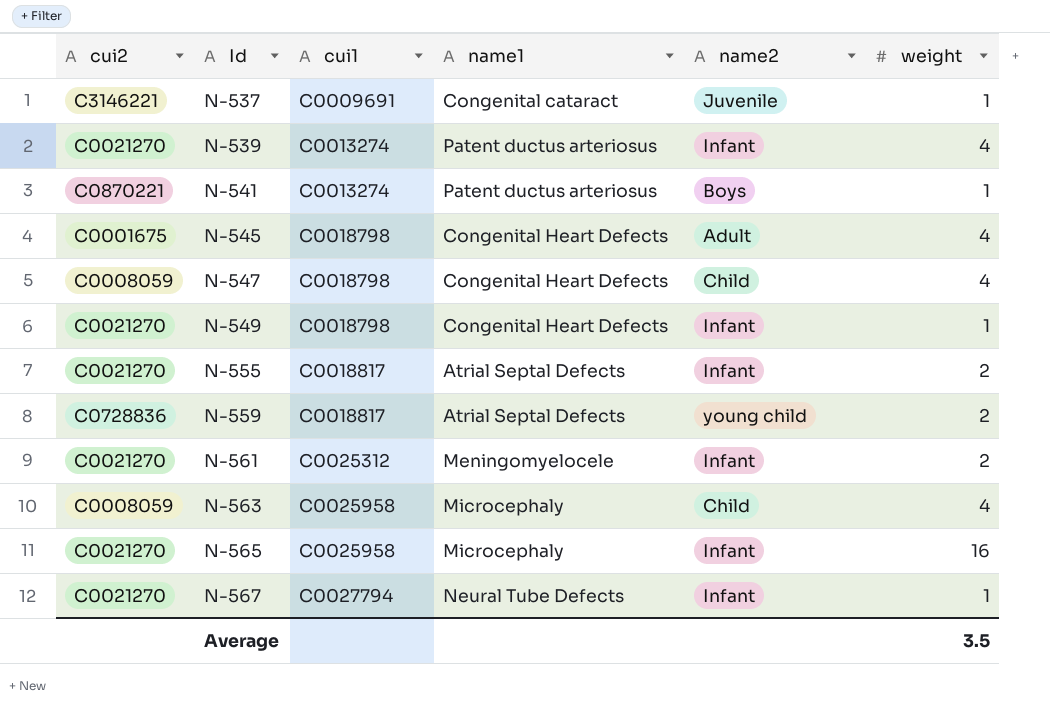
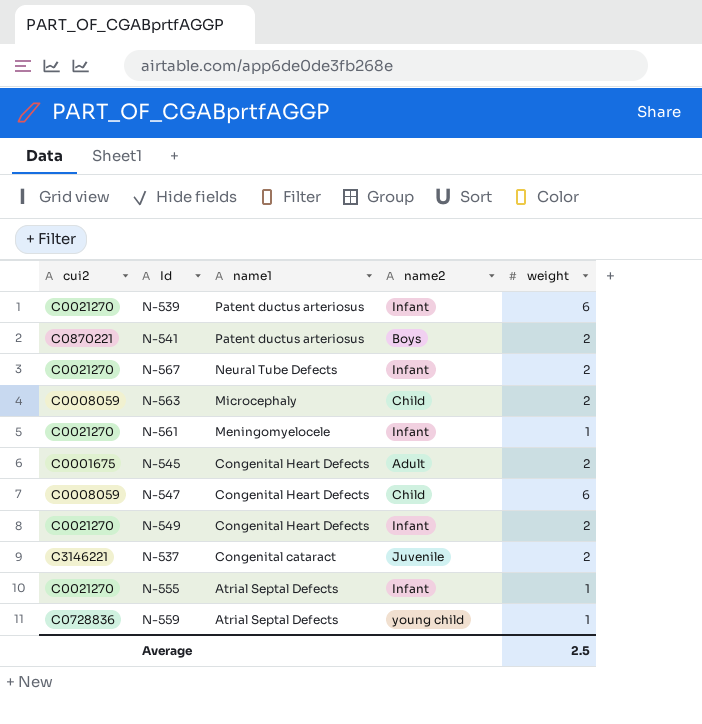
row order: Id ascending -> name1 descending
column cui1 | position: 3 -> none
row N-565: C0021270 | C0025958 | Microcephaly | Infant | 16 -> none
N-539 | weight: 4 -> 6
N-541 | weight: 1 -> 2
N-567 | weight: 1 -> 2
N-563 | weight: 4 -> 2
N-561 | weight: 2 -> 1
N-545 | weight: 4 -> 2
N-547 | weight: 4 -> 6
N-549 | weight: 1 -> 2
N-537 | weight: 1 -> 2
N-555 | weight: 2 -> 1
N-559 | weight: 2 -> 1
Average | weight: 3.5 -> 2.5

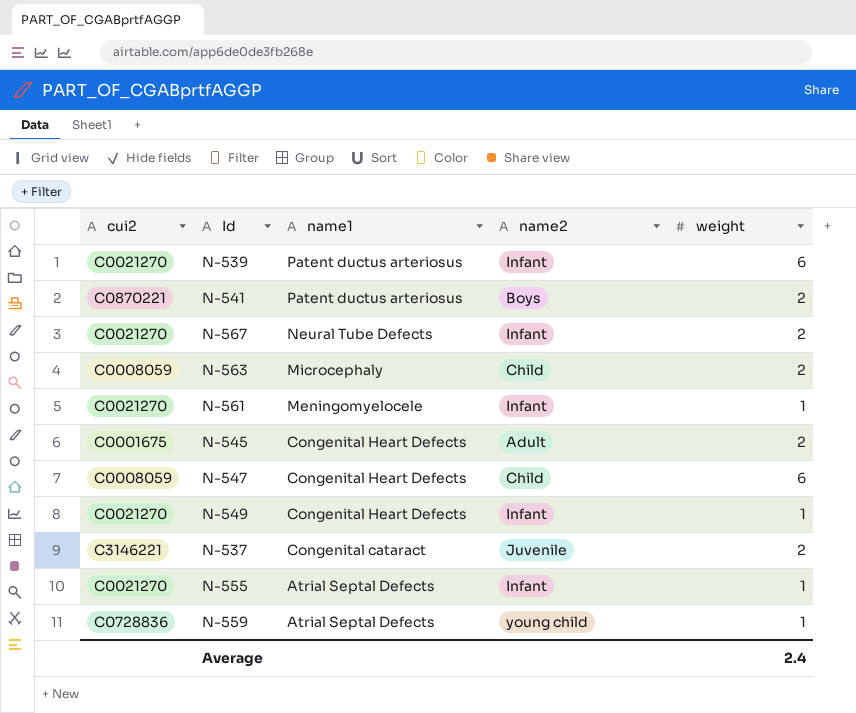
N-549 | weight: 2 -> 1
Average | weight: 2.5 -> 2.4

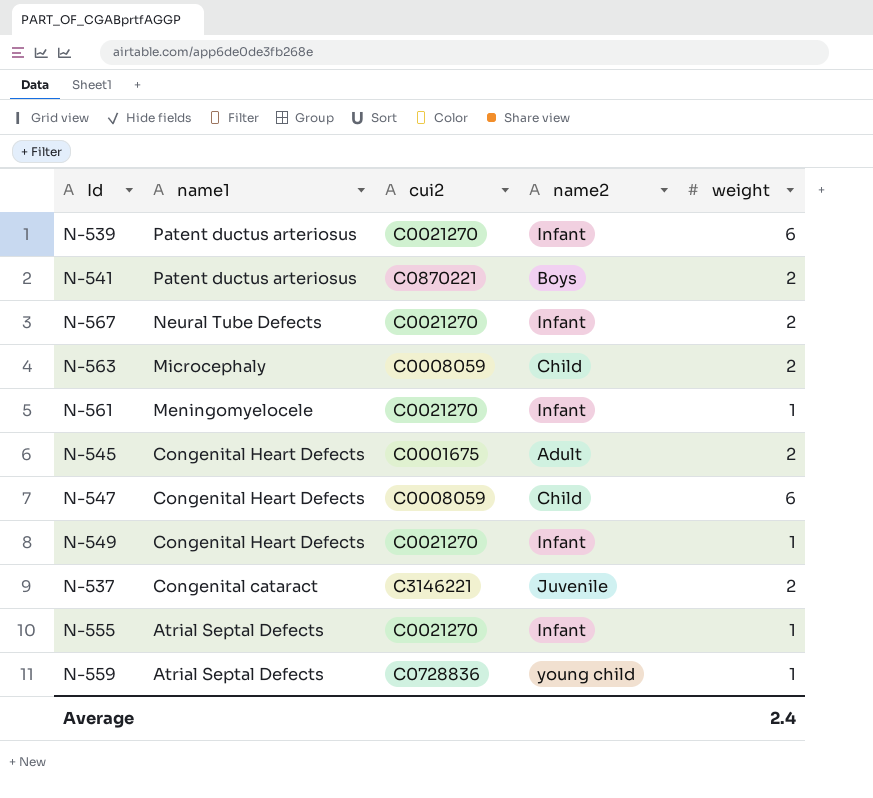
column cui2 | position: 1 -> 3

